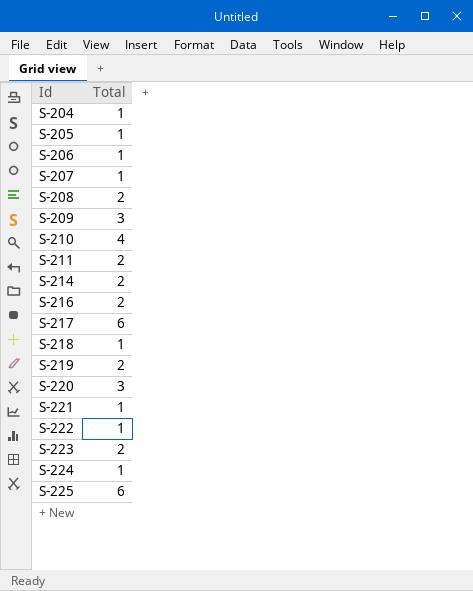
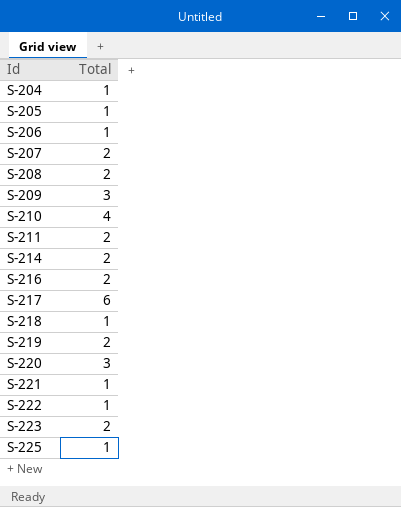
row S-224: 1 -> none
S-207 | Total: 1 -> 2
S-225 | Total: 6 -> 1

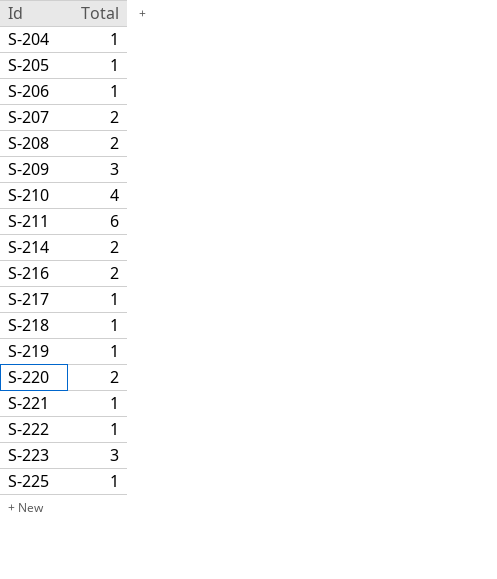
S-211 | Total: 2 -> 6
S-217 | Total: 6 -> 1
S-219 | Total: 2 -> 1
S-220 | Total: 3 -> 2
S-223 | Total: 2 -> 3

